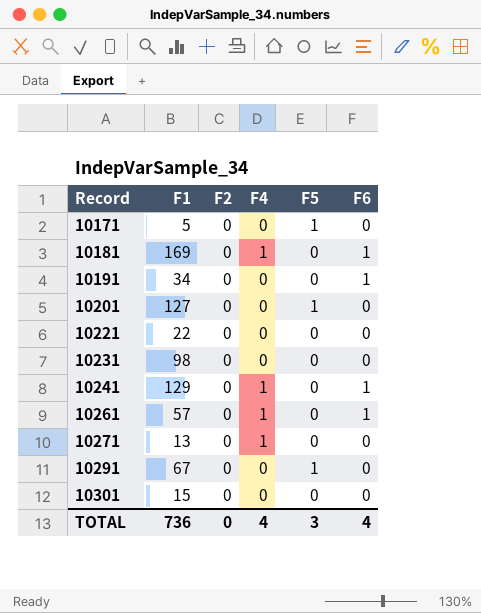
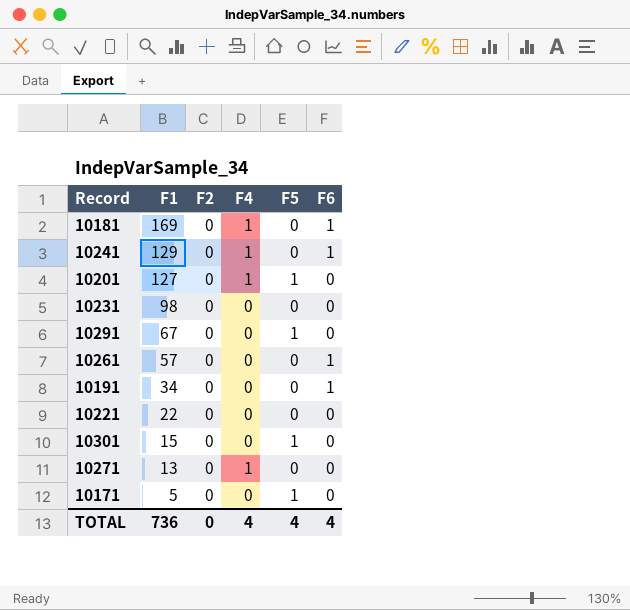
row order: Record ascending -> F1 descending
10201 | F4: 0 -> 1
10261 | F4: 1 -> 0
10301 | F5: 0 -> 1
TOTAL | F5: 3 -> 4

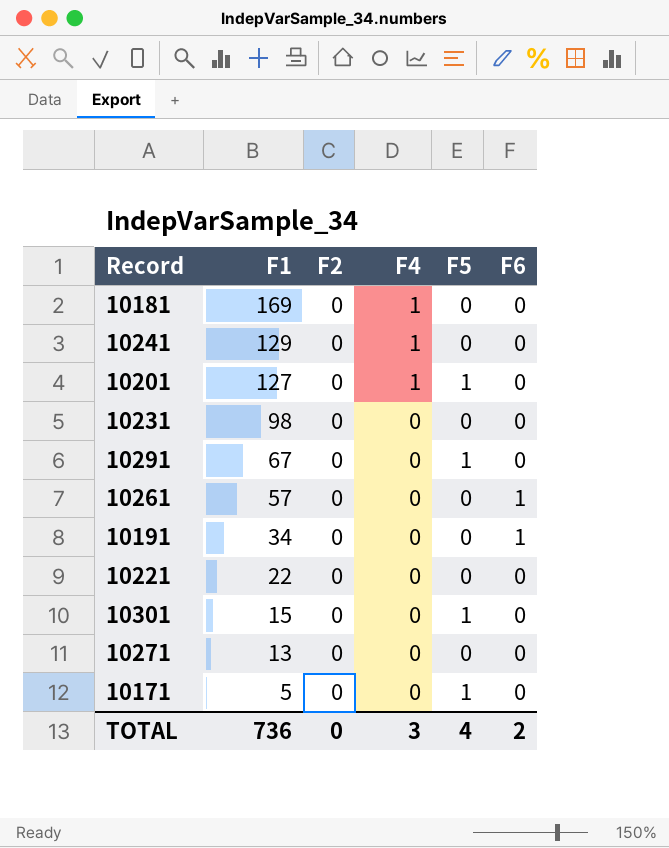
10181 | F6: 1 -> 0
10241 | F6: 1 -> 0
10271 | F4: 1 -> 0
TOTAL | F4: 4 -> 3
TOTAL | F6: 4 -> 2

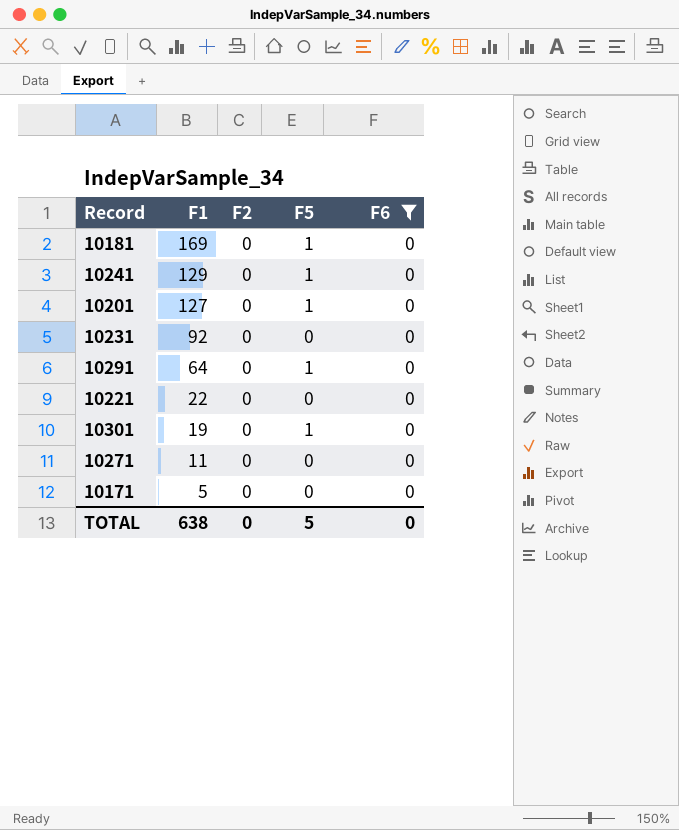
filter: none -> F6 = 0
column F4 | position: 4 -> none
10181 | F5: 0 -> 1
10241 | F5: 0 -> 1
10231 | F1: 98 -> 92
10291 | F1: 67 -> 64
10301 | F1: 15 -> 19
10271 | F1: 13 -> 11
10171 | F5: 1 -> 0
TOTAL | F1: 736 -> 638
TOTAL | F5: 4 -> 5
TOTAL | F6: 2 -> 0

